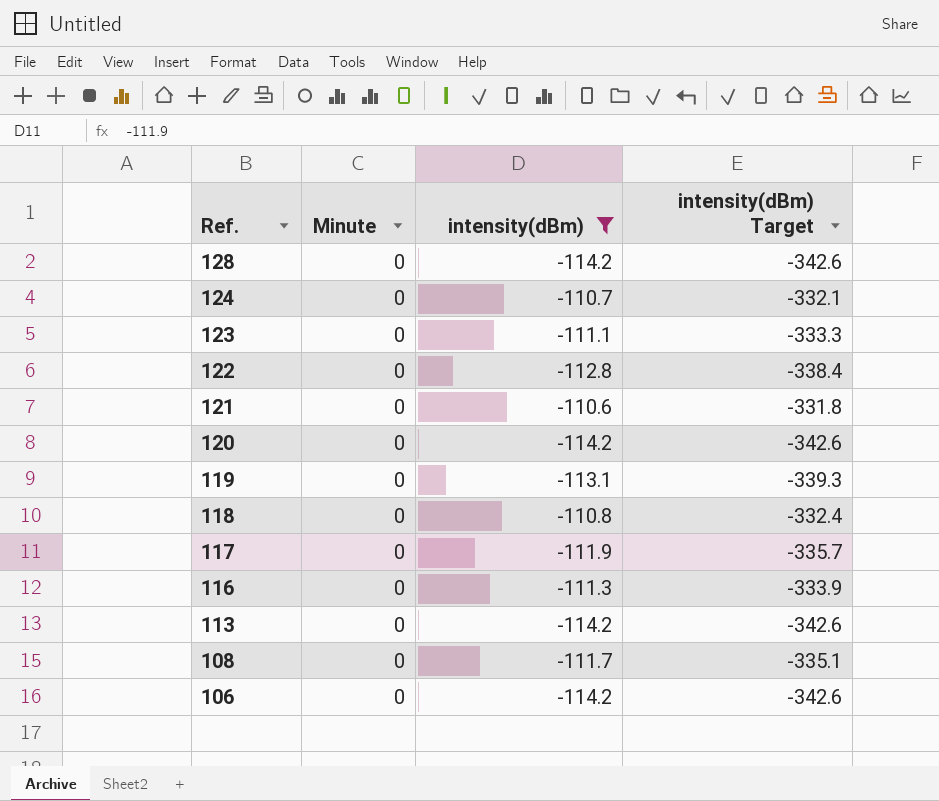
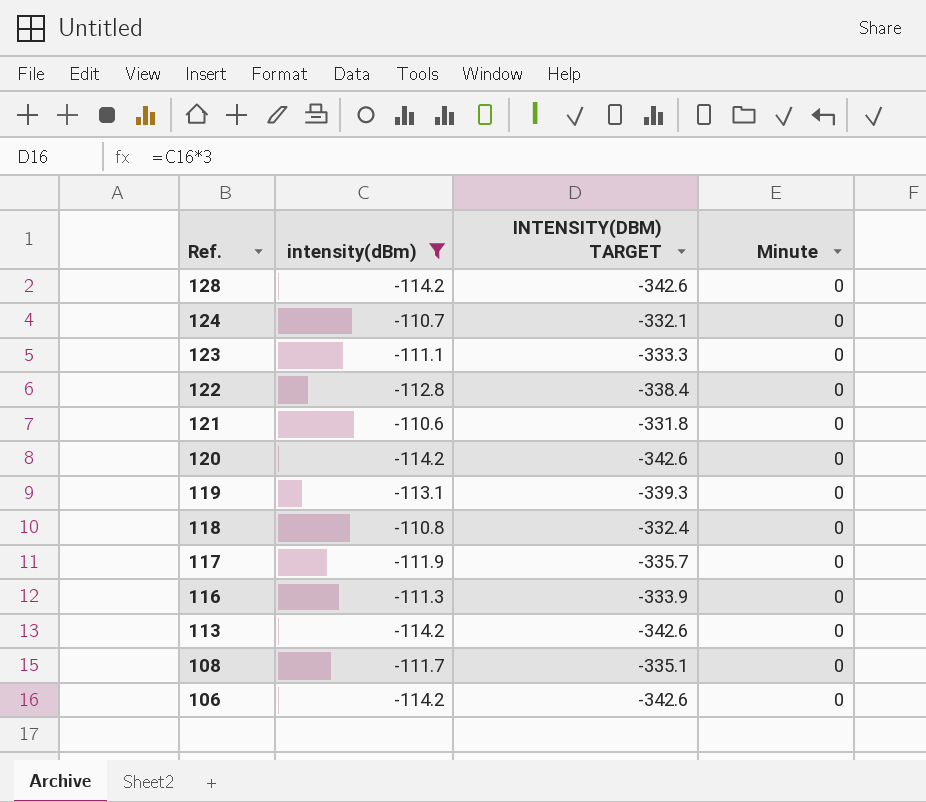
column name: intensity(dBm) Target -> INTENSITY(DBM) TARGET
column Minute | position: 2 -> 4

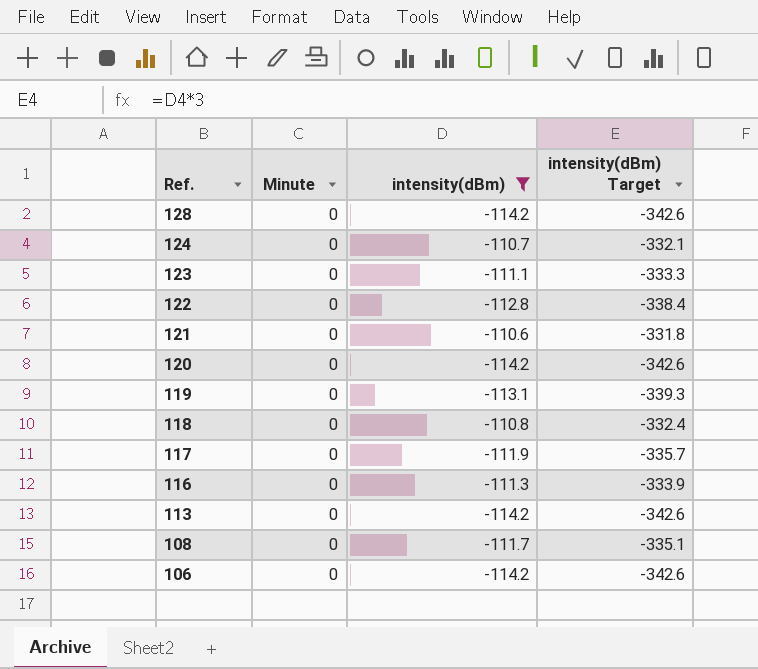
column Minute | position: 4 -> 2
column name: INTENSITY(DBM) TARGET -> intensity(dBm) Target

